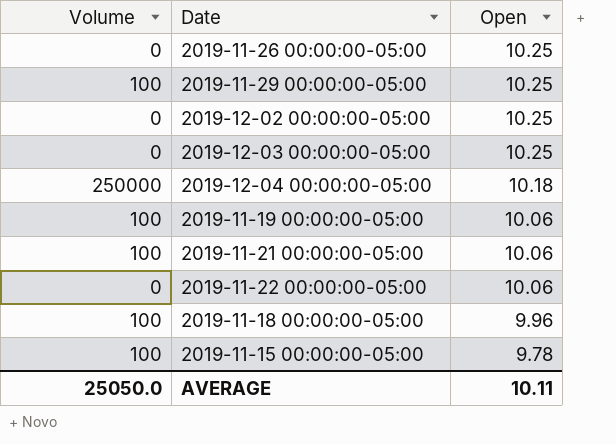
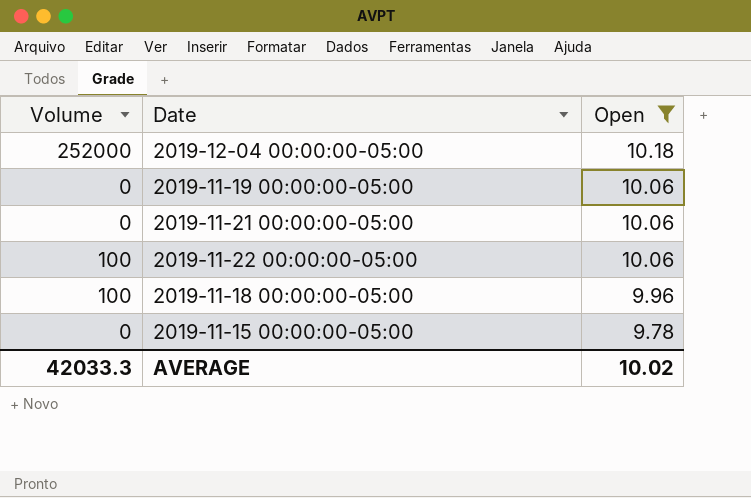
filter: none -> Open != 10.25
2019-12-04 00:00:00-05:00 | Volume: 250000 -> 252000
2019-11-19 00:00:00-05:00 | Volume: 100 -> 0
2019-11-21 00:00:00-05:00 | Volume: 100 -> 0
2019-11-22 00:00:00-05:00 | Volume: 0 -> 100
2019-11-15 00:00:00-05:00 | Volume: 100 -> 0
AVERAGE | Volume: 25050.0 -> 42033.3
AVERAGE | Open: 10.11 -> 10.02

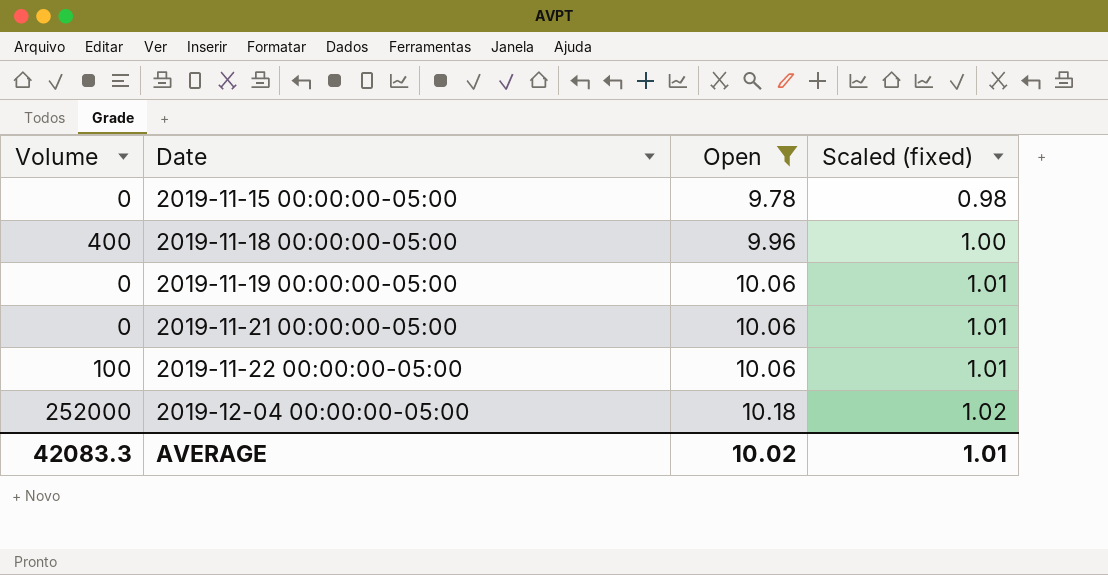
row order: Open descending -> Date ascending
column Scaled (fixed) | formula: none -> [Open] * 0.1
2019-11-18 00:00:00-05:00 | Volume: 100 -> 400
AVERAGE | Volume: 42033.3 -> 42083.3

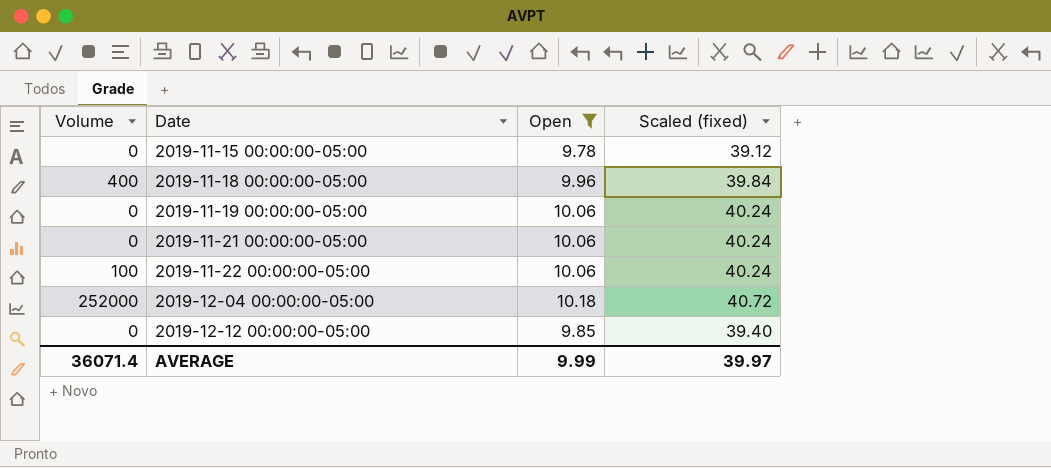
column Scaled (fixed) | formula: [Open] * 0.1 -> [Open] * 4
row 2019-12-12 00:00:00-05:00: none -> 0 | 9.85 | 39.40
AVERAGE | Volume: 42083.3 -> 36071.4
AVERAGE | Open: 10.02 -> 9.99
AVERAGE | Scaled (fixed): 1.01 -> 39.97

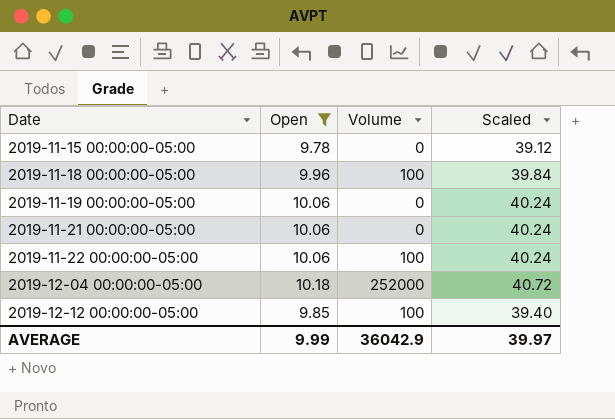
column Volume | position: 1 -> 3
column name: Scaled (fixed) -> Scaled
2019-11-18 00:00:00-05:00 | Volume: 400 -> 100
2019-12-12 00:00:00-05:00 | Volume: 0 -> 100
AVERAGE | Volume: 36071.4 -> 36042.9

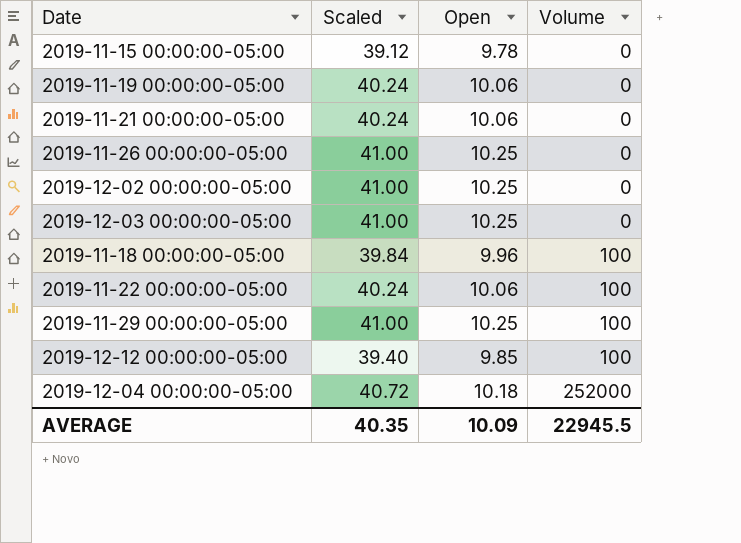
filter: Open != 10.25 -> none
row order: Date ascending -> Volume ascending
column Scaled | position: 4 -> 2
AVERAGE | Scaled: 39.97 -> 40.35
AVERAGE | Open: 9.99 -> 10.09
AVERAGE | Volume: 36042.9 -> 22945.5

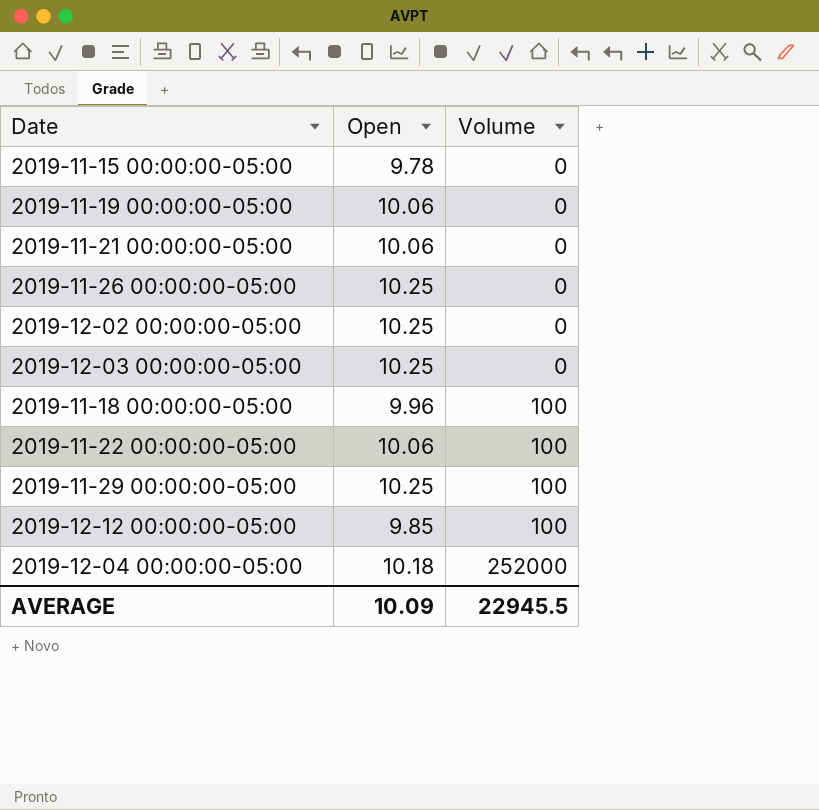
column Scaled | formula: [Open] * 4 -> none

